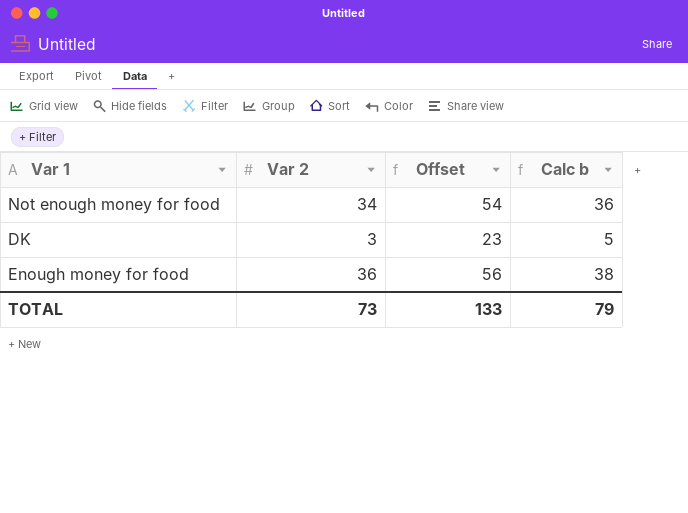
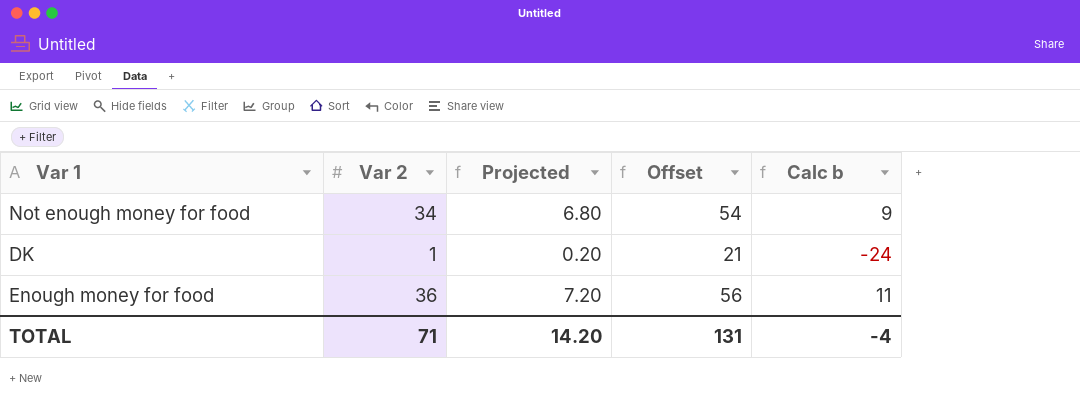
column Projected | formula: none -> [Var 2] * 0.2
column Calc b | formula: [Var 2] + 2 -> [Var 2] - 25
DK | Var 2: 3 -> 1
DK | Offset: 23 -> 21
TOTAL | Var 2: 73 -> 71
TOTAL | Offset: 133 -> 131
TOTAL | Calc b: 79 -> -4

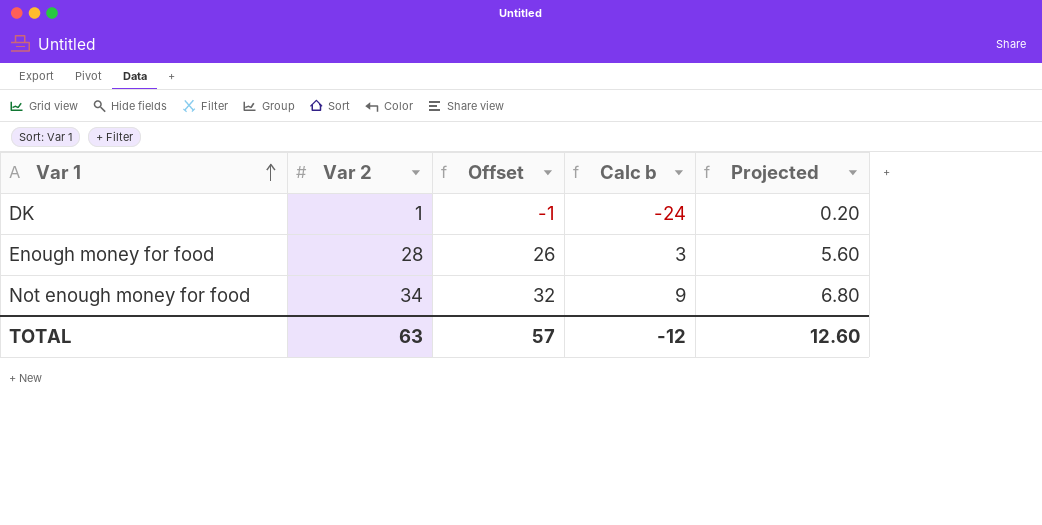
row order: none -> Var 1 ascending
column Offset | formula: [Var 2] + 20 -> [Var 2] - 2
column Projected | position: 3 -> 5
Enough money for food | Var 2: 36 -> 28
Enough money for food | Calc b: 11 -> 3
Enough money for food | Projected: 7.20 -> 5.60
TOTAL | Var 2: 71 -> 63
TOTAL | Offset: 131 -> 57
TOTAL | Calc b: -4 -> -12
TOTAL | Projected: 14.20 -> 12.60

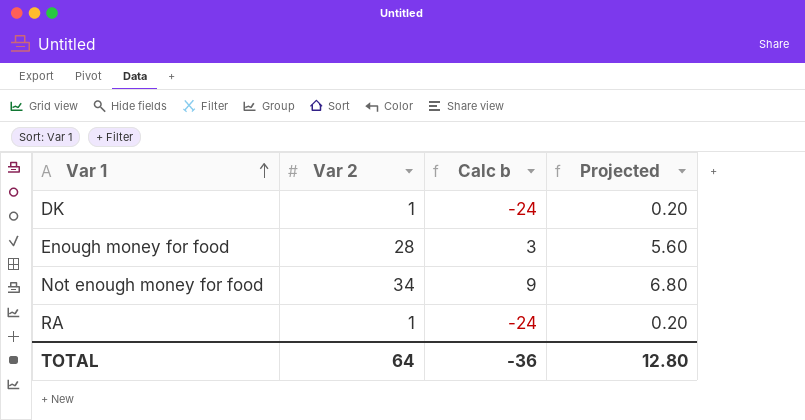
column Offset | formula: [Var 2] - 2 -> none
row RA: none -> 1 | -24 | 0.20
TOTAL | Var 2: 63 -> 64
TOTAL | Calc b: -12 -> -36
TOTAL | Projected: 12.60 -> 12.80

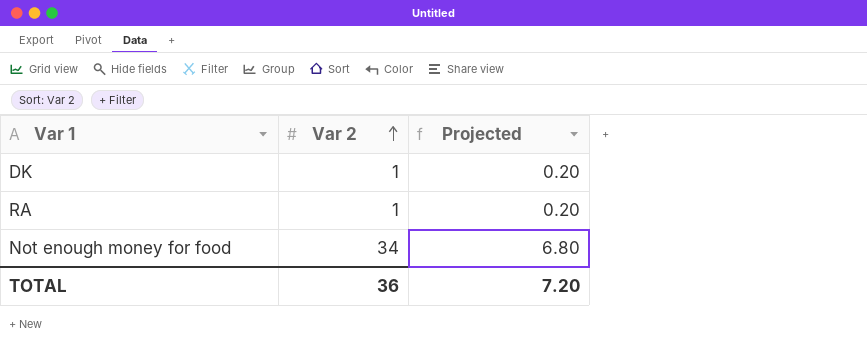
row order: Var 1 ascending -> Var 2 ascending
column Calc b | formula: [Var 2] - 25 -> none
row Enough money for food: 28 | 3 | 5.60 -> none
TOTAL | Var 2: 64 -> 36
TOTAL | Projected: 12.80 -> 7.20

